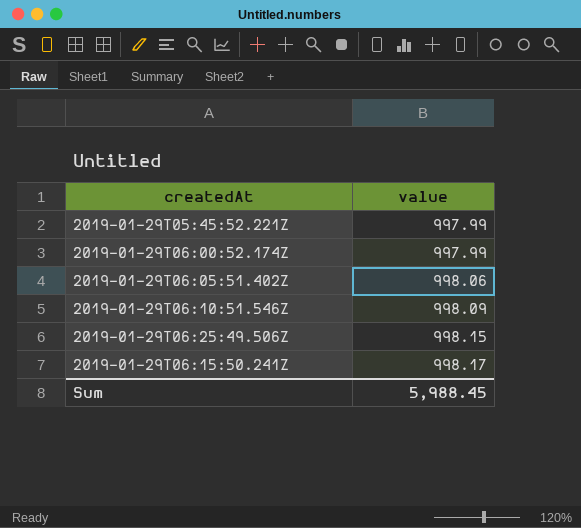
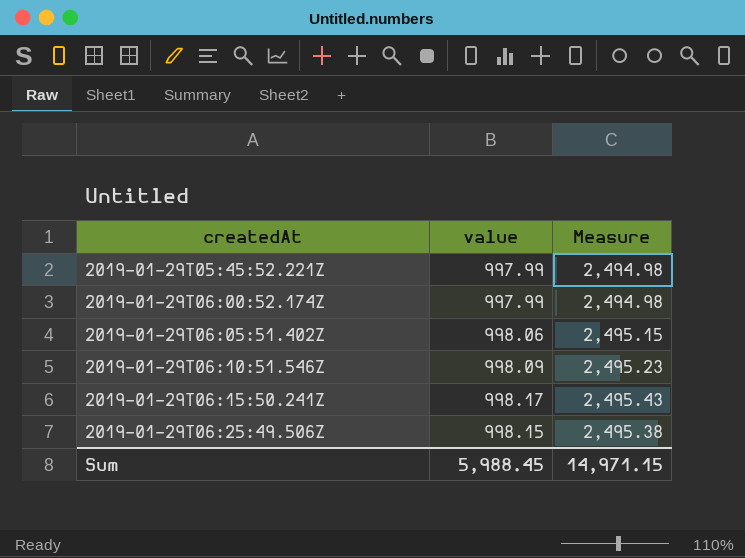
row order: value ascending -> createdAt ascending
column Measure | formula: none -> [value] * 2.5

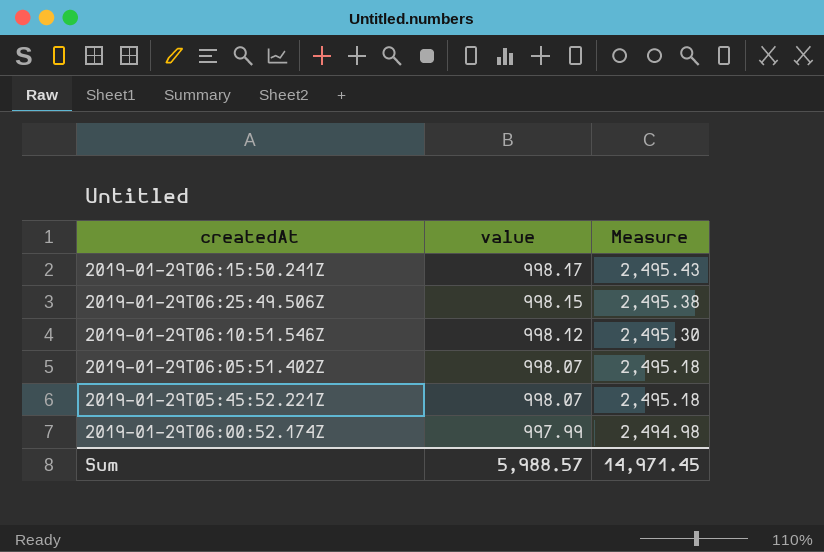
row order: createdAt ascending -> value descending
2019-01-29T06:10:51.546Z | value: 998.09 -> 998.12
2019-01-29T06:10:51.546Z | Measure: 2,495.23 -> 2,495.30
2019-01-29T06:05:51.402Z | value: 998.06 -> 998.07
2019-01-29T06:05:51.402Z | Measure: 2,495.15 -> 2,495.18
2019-01-29T05:45:52.221Z | value: 997.99 -> 998.07
2019-01-29T05:45:52.221Z | Measure: 2,494.98 -> 2,495.18
Sum | value: 5,988.45 -> 5,988.57
Sum | Measure: 14,971.15 -> 14,971.45

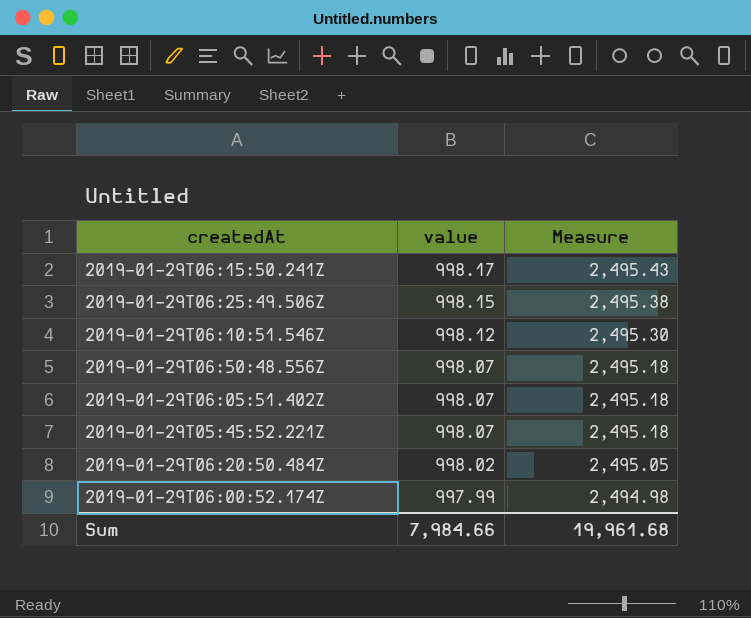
row 2019-01-29T06:50:48.556Z: none -> 998.07 | 2,495.18
row 2019-01-29T06:20:50.484Z: none -> 998.02 | 2,495.05
Sum | value: 5,988.57 -> 7,984.66
Sum | Measure: 14,971.45 -> 19,961.68

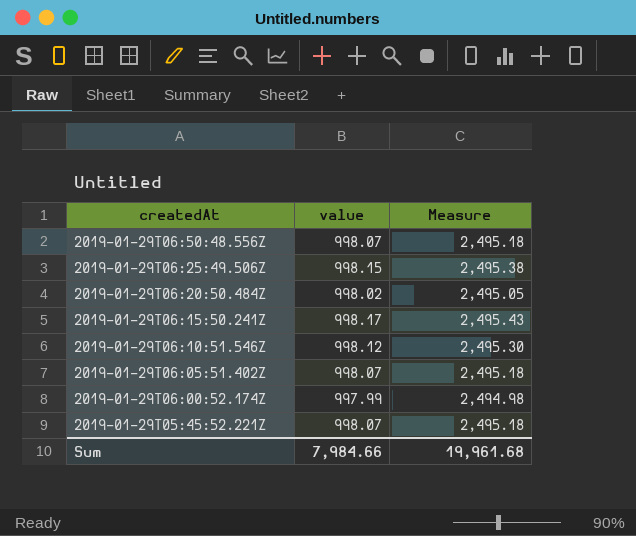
row order: value descending -> createdAt descending

